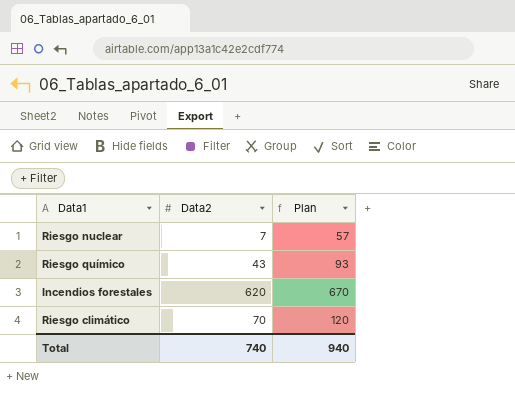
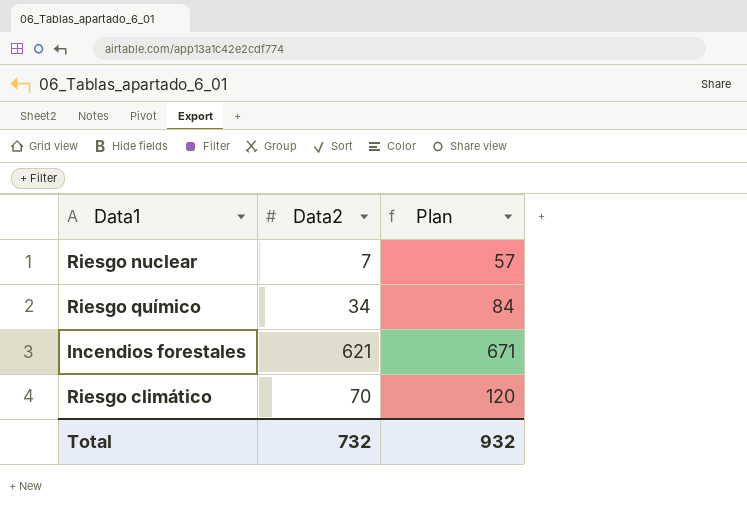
Riesgo químico | Data2: 43 -> 34
Riesgo químico | Plan: 93 -> 84
Incendios forestales | Data2: 620 -> 621
Incendios forestales | Plan: 670 -> 671
Total | Data2: 740 -> 732
Total | Plan: 940 -> 932

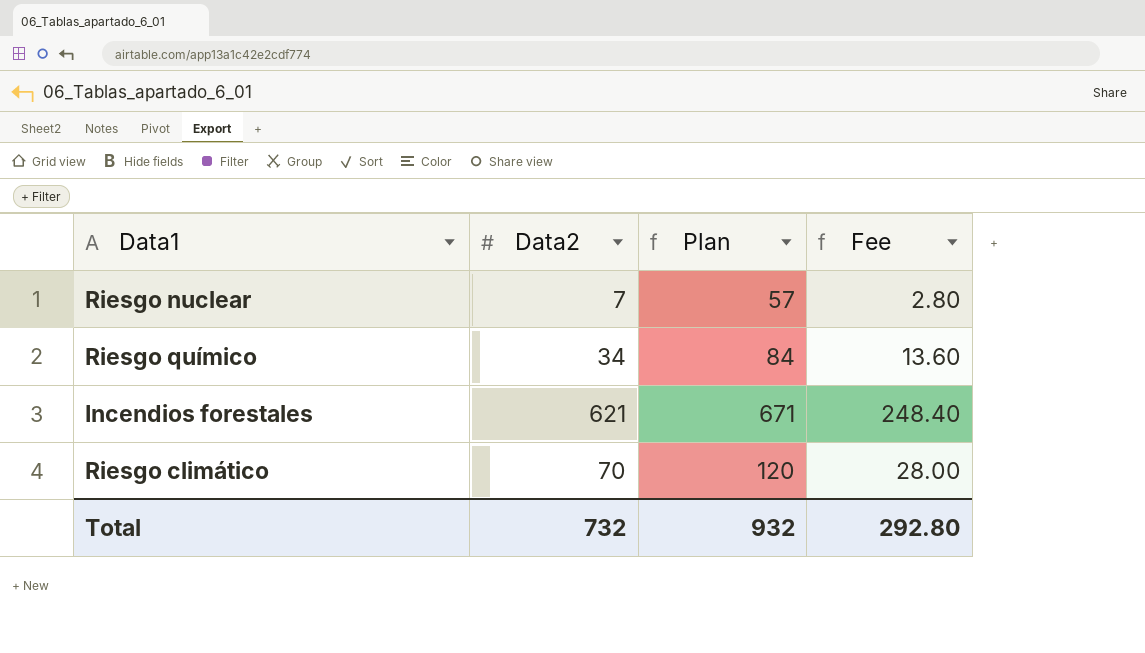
column Fee | formula: none -> [Data2] * 0.4

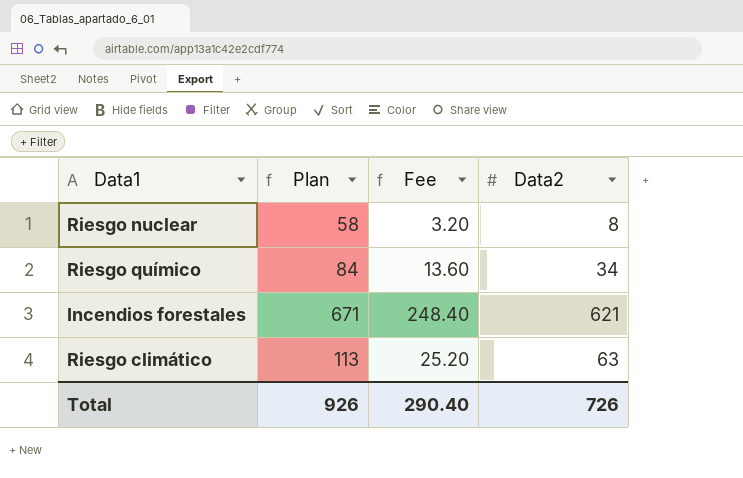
column Data2 | position: 2 -> 4
Riesgo nuclear | Plan: 57 -> 58
Riesgo nuclear | Fee: 2.80 -> 3.20
Riesgo nuclear | Data2: 7 -> 8
Riesgo climático | Plan: 120 -> 113
Riesgo climático | Fee: 28.00 -> 25.20
Riesgo climático | Data2: 70 -> 63
Total | Plan: 932 -> 926
Total | Fee: 292.80 -> 290.40
Total | Data2: 732 -> 726

